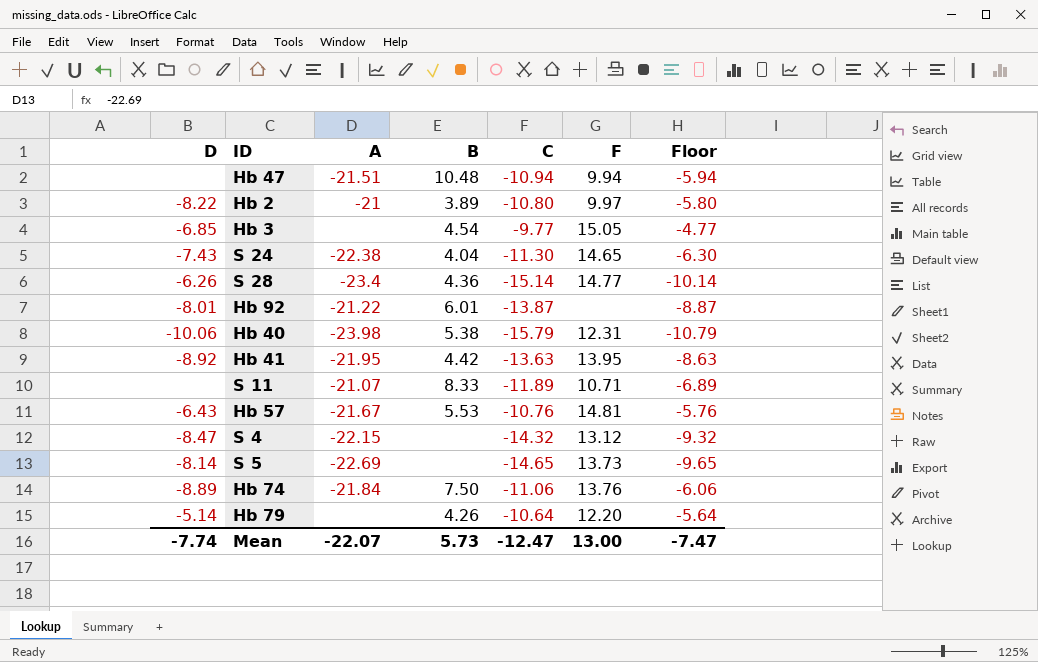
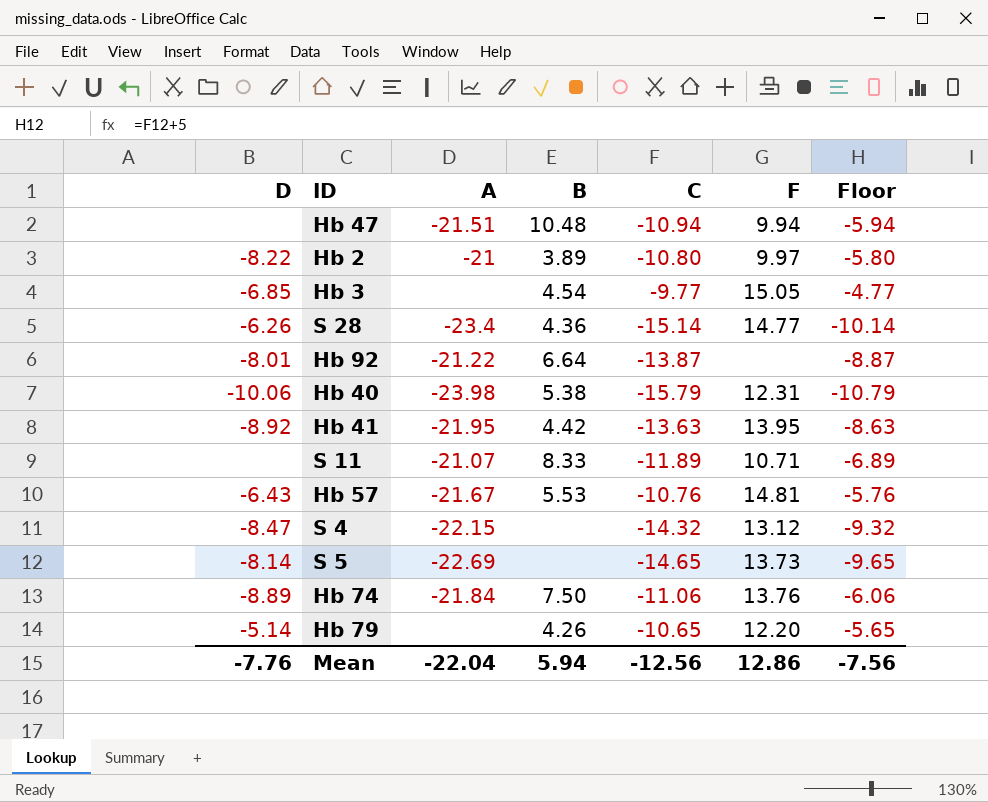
row S 24: -7.43 | -22.38 | 4.04 | -11.30 | 14.65 | -6.30 -> none
Hb 92 | B: 6.01 -> 6.64
Hb 79 | C: -10.64 -> -10.65
Hb 79 | Floor: -5.64 -> -5.65
Mean | D: -7.74 -> -7.76
Mean | A: -22.07 -> -22.04
Mean | B: 5.73 -> 5.94
Mean | C: -12.47 -> -12.56
Mean | F: 13.00 -> 12.86
Mean | Floor: -7.47 -> -7.56

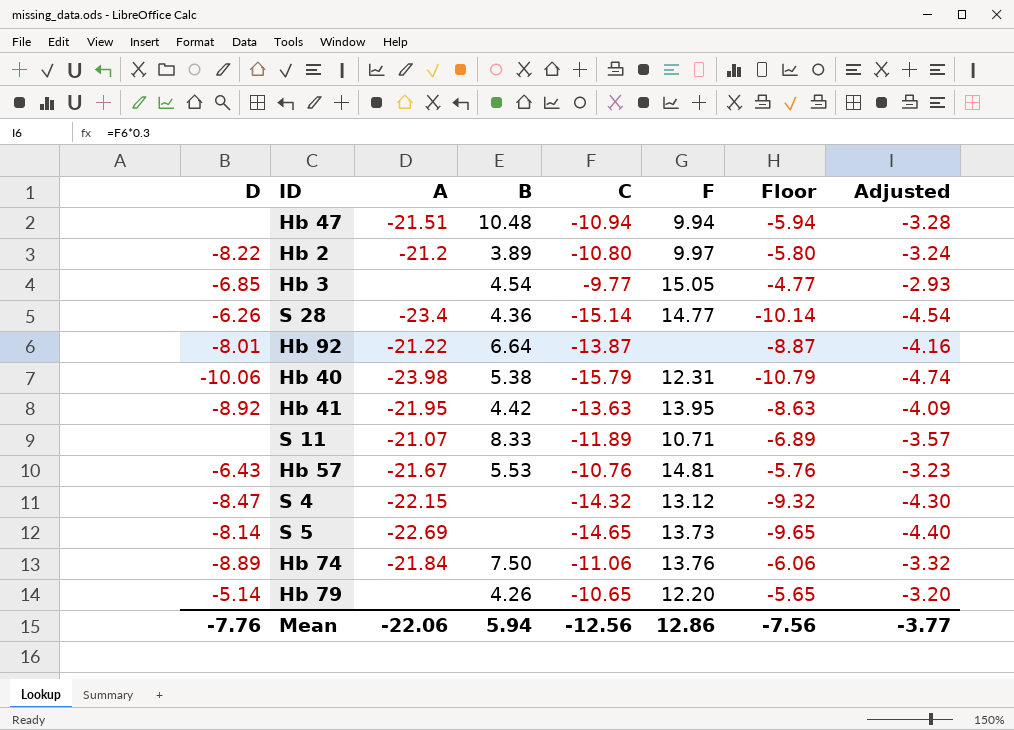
column Adjusted | formula: none -> [C] * 0.3
Hb 2 | A: -21 -> -21.2
Mean | A: -22.04 -> -22.06

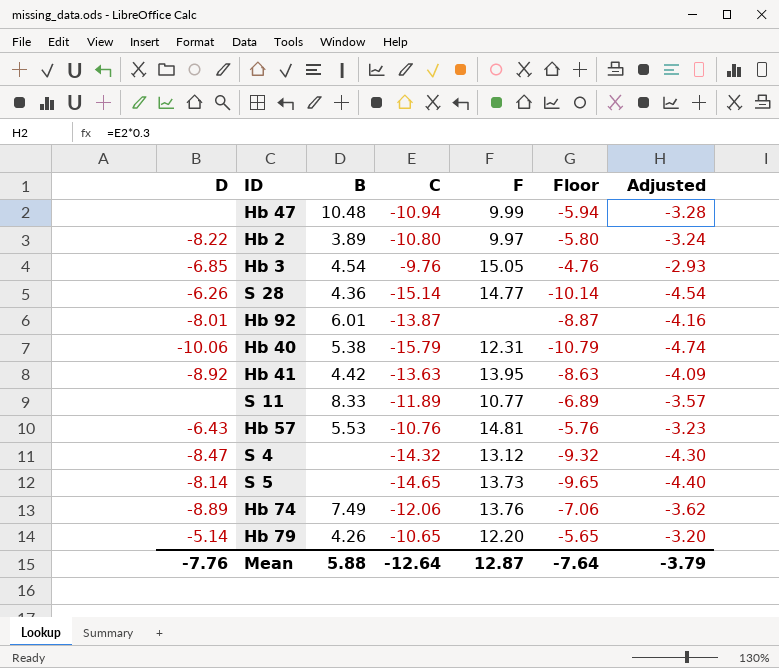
column A | position: 3 -> none
Hb 47 | F: 9.94 -> 9.99
Hb 3 | C: -9.77 -> -9.76
Hb 3 | Floor: -4.77 -> -4.76
Hb 92 | B: 6.64 -> 6.01
S 11 | F: 10.71 -> 10.77
Hb 74 | B: 7.50 -> 7.49
Hb 74 | C: -11.06 -> -12.06
Hb 74 | Floor: -6.06 -> -7.06
Hb 74 | Adjusted: -3.32 -> -3.62
Mean | B: 5.94 -> 5.88
Mean | C: -12.56 -> -12.64
Mean | F: 12.86 -> 12.87
Mean | Floor: -7.56 -> -7.64
Mean | Adjusted: -3.77 -> -3.79

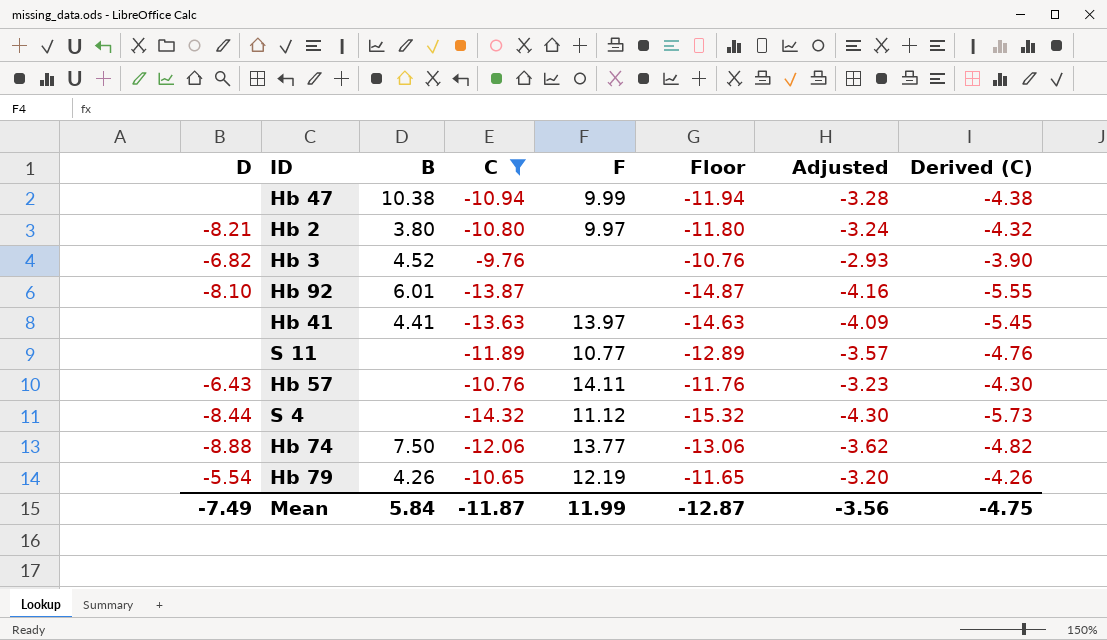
filter: none -> C >= -14.32
column Floor | formula: [C] + 5 -> [C] - 1
column Derived (C) | formula: none -> [C] * 0.4
Hb 47 | B: 10.48 -> 10.38
Hb 2 | D: -8.22 -> -8.21
Hb 2 | B: 3.89 -> 3.80
Hb 3 | D: -6.85 -> -6.82
Hb 3 | B: 4.54 -> 4.52
Hb 3 | F: 15.05 -> none
Hb 92 | D: -8.01 -> -8.10
Hb 41 | D: -8.92 -> none
Hb 41 | B: 4.42 -> 4.41
Hb 41 | F: 13.95 -> 13.97
S 11 | B: 8.33 -> none
Hb 57 | B: 5.53 -> none
Hb 57 | F: 14.81 -> 14.11
S 4 | D: -8.47 -> -8.44
S 4 | F: 13.12 -> 11.12
Hb 74 | D: -8.89 -> -8.88
Hb 74 | B: 7.49 -> 7.50
Hb 74 | F: 13.76 -> 13.77
Hb 79 | D: -5.14 -> -5.54
Hb 79 | F: 12.20 -> 12.19
Mean | D: -7.76 -> -7.49
Mean | B: 5.88 -> 5.84
Mean | C: -12.64 -> -11.87
Mean | F: 12.87 -> 11.99
Mean | Floor: -7.64 -> -12.87
Mean | Adjusted: -3.79 -> -3.56

